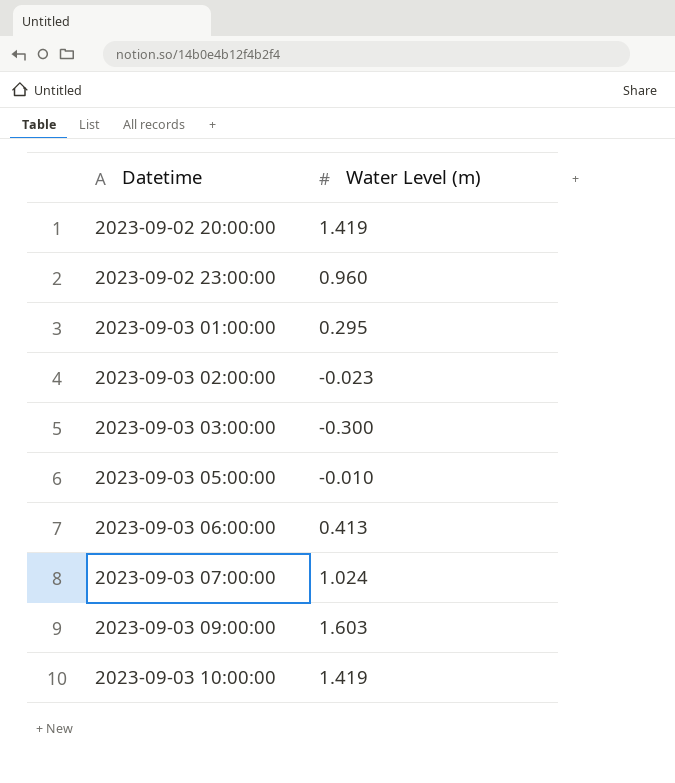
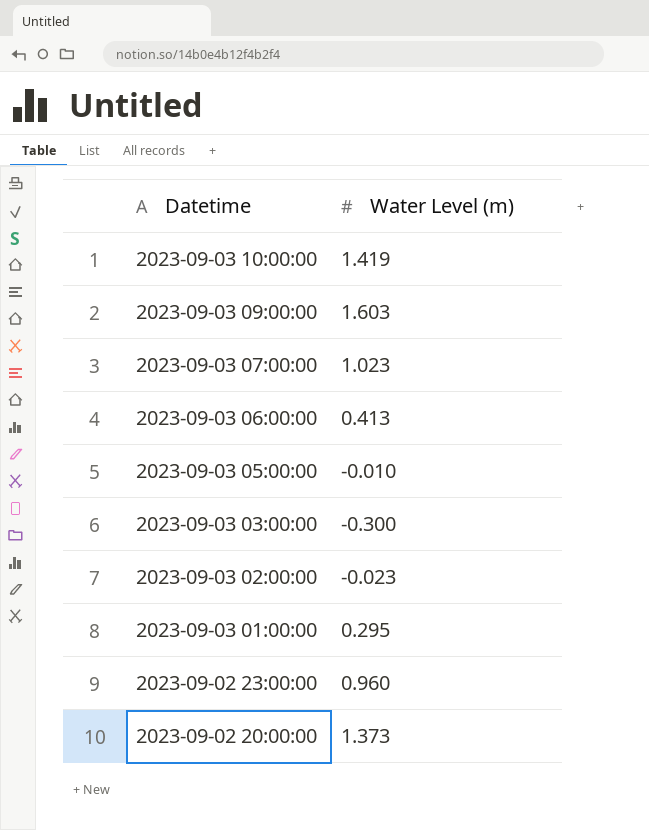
row order: Datetime ascending -> Datetime descending
2023-09-03 07:00:00 | Water Level (m): 1.024 -> 1.023
2023-09-02 20:00:00 | Water Level (m): 1.419 -> 1.373

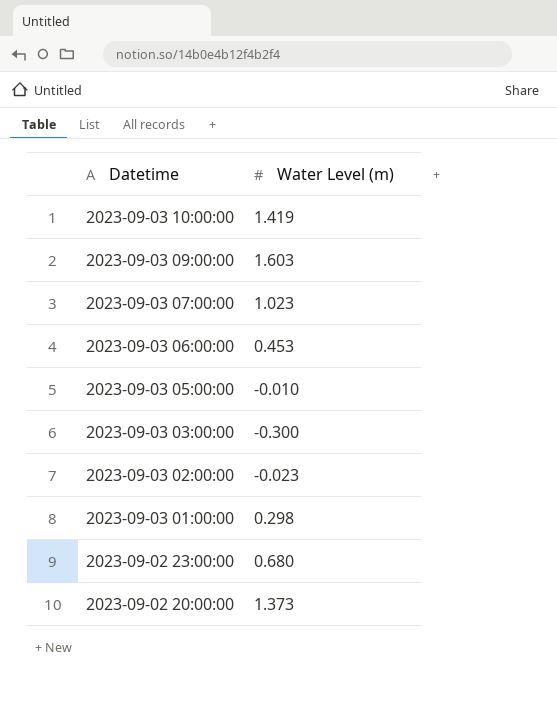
2023-09-03 06:00:00 | Water Level (m): 0.413 -> 0.453
2023-09-03 01:00:00 | Water Level (m): 0.295 -> 0.298
2023-09-02 23:00:00 | Water Level (m): 0.960 -> 0.680

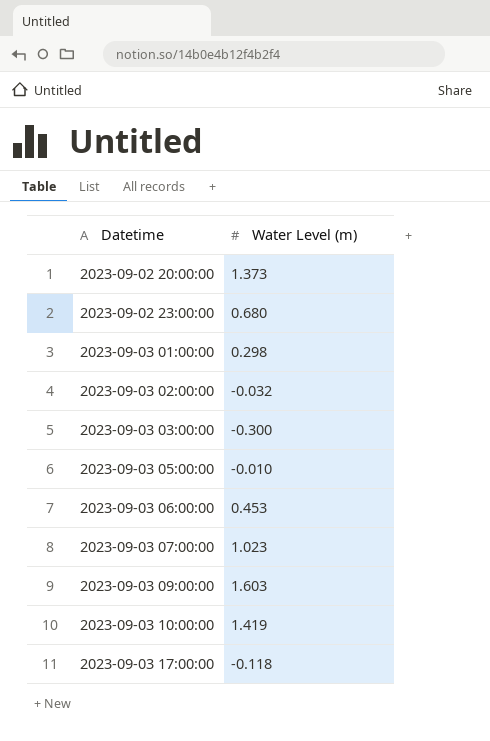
row order: Datetime descending -> Datetime ascending
2023-09-03 02:00:00 | Water Level (m): -0.023 -> -0.032
row 2023-09-03 17:00:00: none -> -0.118

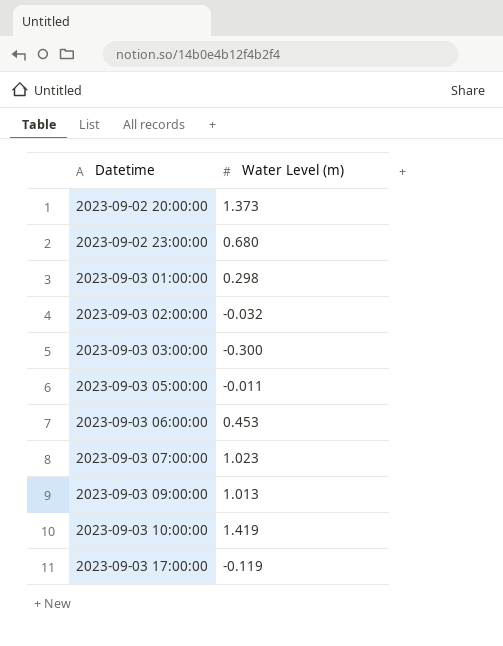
2023-09-03 05:00:00 | Water Level (m): -0.010 -> -0.011
2023-09-03 09:00:00 | Water Level (m): 1.603 -> 1.013
2023-09-03 17:00:00 | Water Level (m): -0.118 -> -0.119

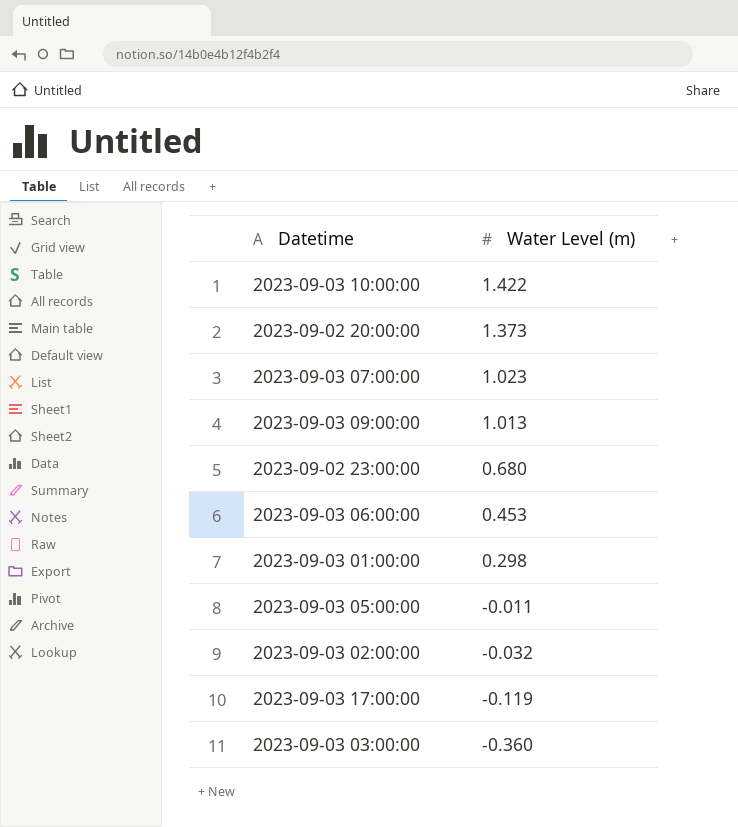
row order: Datetime ascending -> Water Level (m) descending
2023-09-03 10:00:00 | Water Level (m): 1.419 -> 1.422
2023-09-03 03:00:00 | Water Level (m): -0.300 -> -0.360

